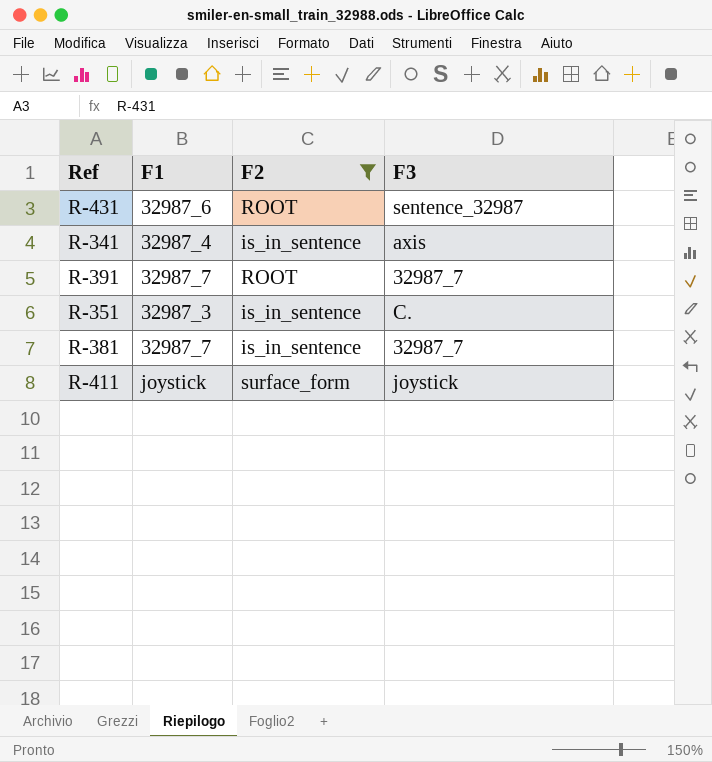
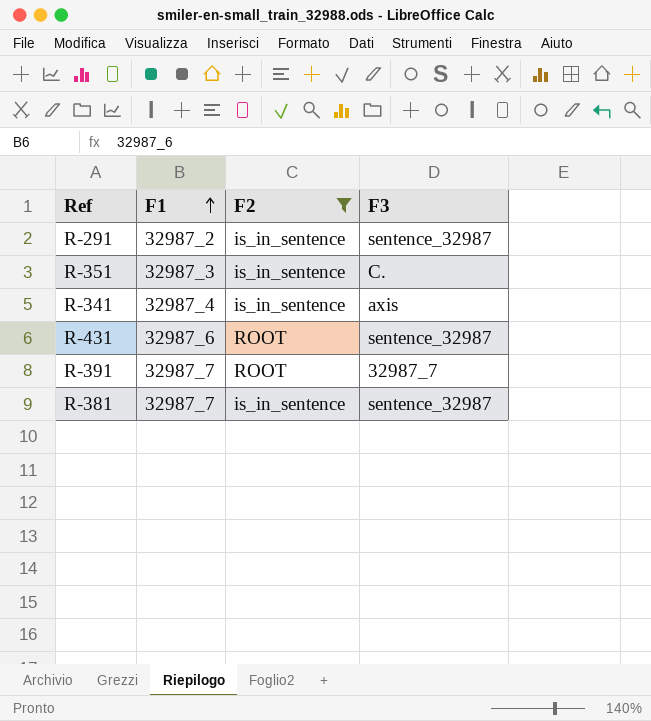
row order: none -> F1 ascending
row R-411: joystick | surface_form | joystick -> none
row R-291: none -> 32987_2 | is_in_sentence | sentence_32987
R-381 | F3: 32987_7 -> sentence_32987

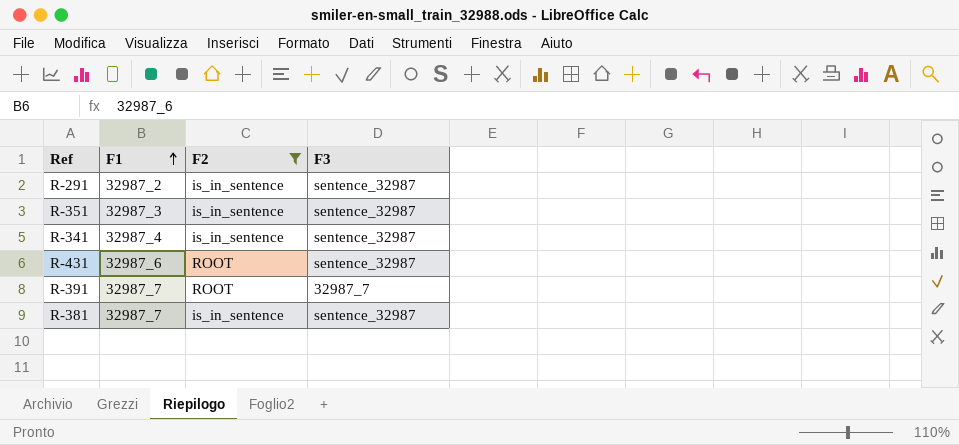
R-351 | F3: C. -> sentence_32987
R-341 | F3: axis -> sentence_32987

